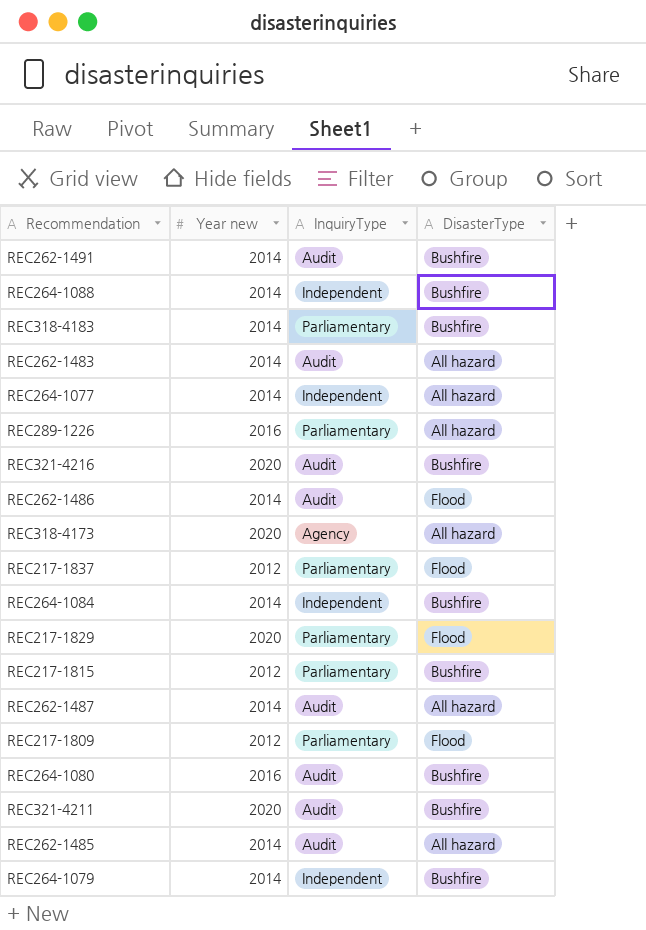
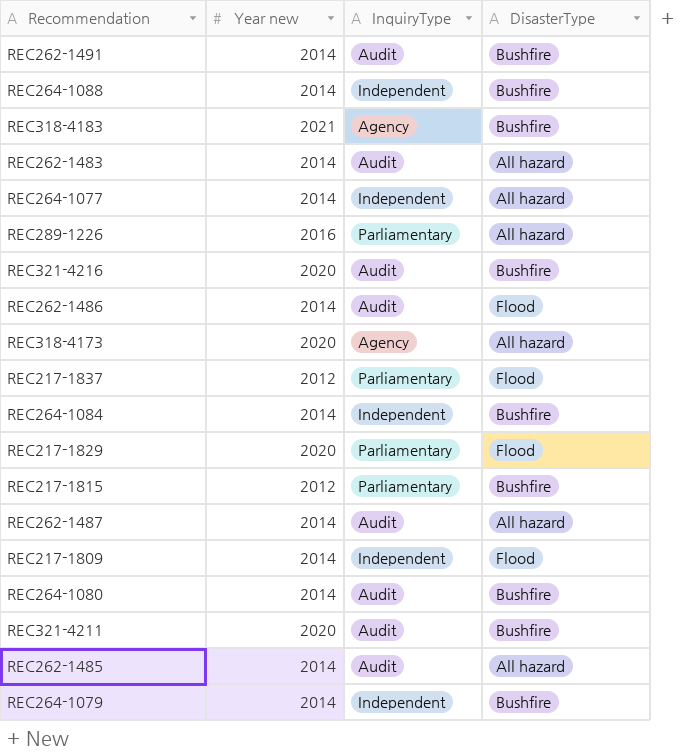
REC318-4183 | Year new: 2014 -> 2021
REC318-4183 | InquiryType: Parliamentary -> Agency
REC217-1809 | Year new: 2012 -> 2014
REC217-1809 | InquiryType: Parliamentary -> Independent
REC264-1080 | Year new: 2016 -> 2014

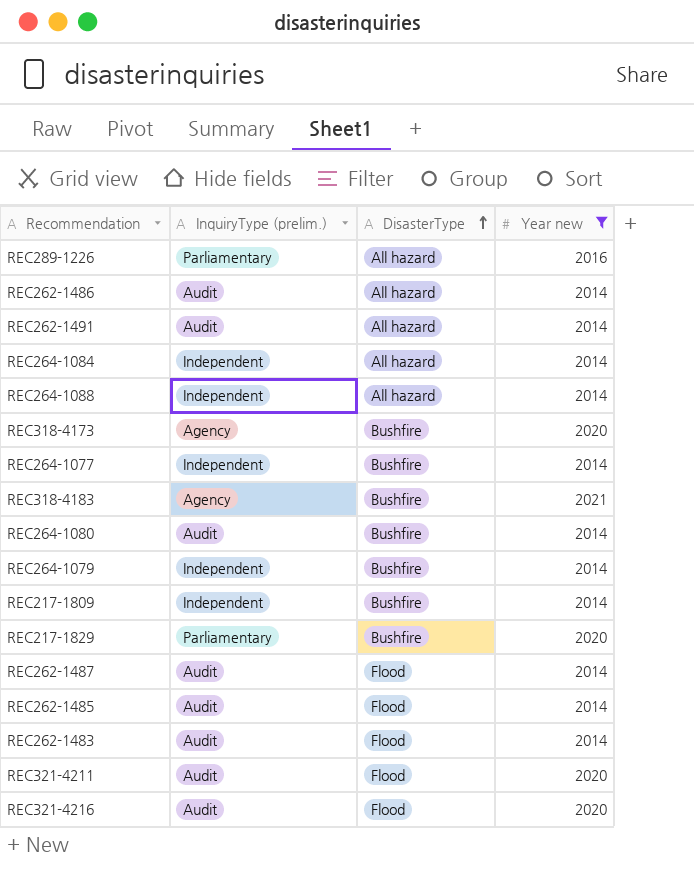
filter: none -> Year new != 2012
row order: none -> DisasterType ascending
column name: InquiryType -> InquiryType (prelim.)
column Year new | position: 2 -> 4
REC262-1486 | DisasterType: Flood -> All hazard
REC262-1491 | DisasterType: Bushfire -> All hazard
REC264-1084 | DisasterType: Bushfire -> All hazard
REC264-1088 | DisasterType: Bushfire -> All hazard
REC318-4173 | DisasterType: All hazard -> Bushfire
REC264-1077 | DisasterType: All hazard -> Bushfire
REC217-1809 | DisasterType: Flood -> Bushfire
REC217-1829 | DisasterType: Flood -> Bushfire
REC262-1487 | DisasterType: All hazard -> Flood
REC262-1485 | DisasterType: All hazard -> Flood
REC262-1483 | DisasterType: All hazard -> Flood
REC321-4211 | DisasterType: Bushfire -> Flood
REC321-4216 | DisasterType: Bushfire -> Flood

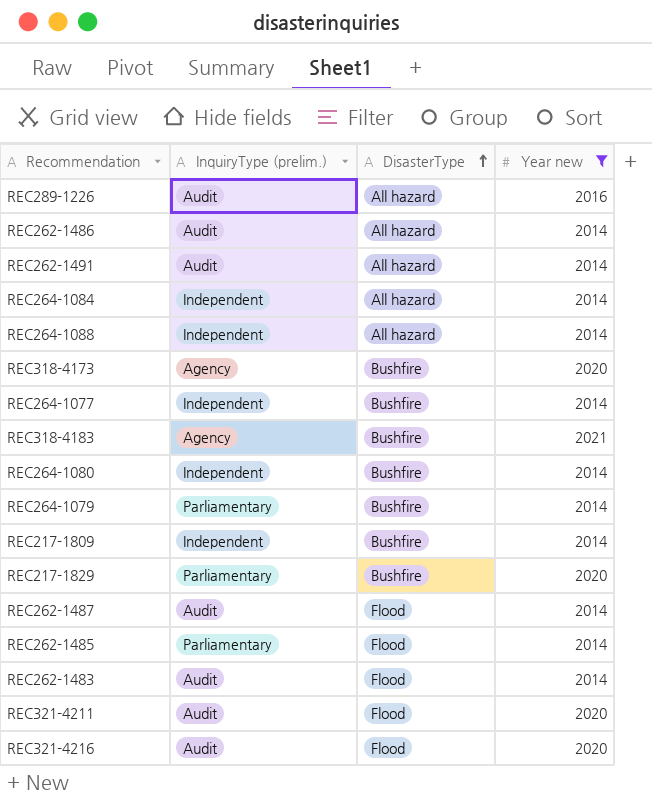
REC289-1226 | InquiryType (prelim.): Parliamentary -> Audit
REC264-1080 | InquiryType (prelim.): Audit -> Independent
REC264-1079 | InquiryType (prelim.): Independent -> Parliamentary
REC262-1485 | InquiryType (prelim.): Audit -> Parliamentary

